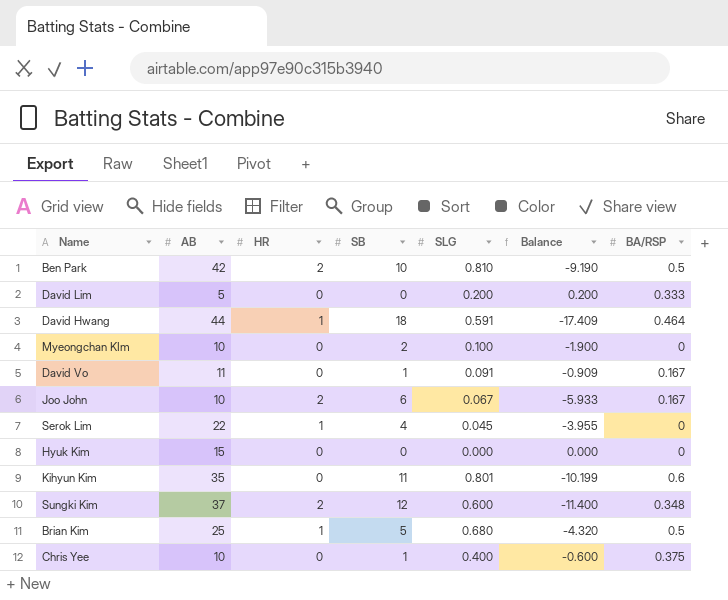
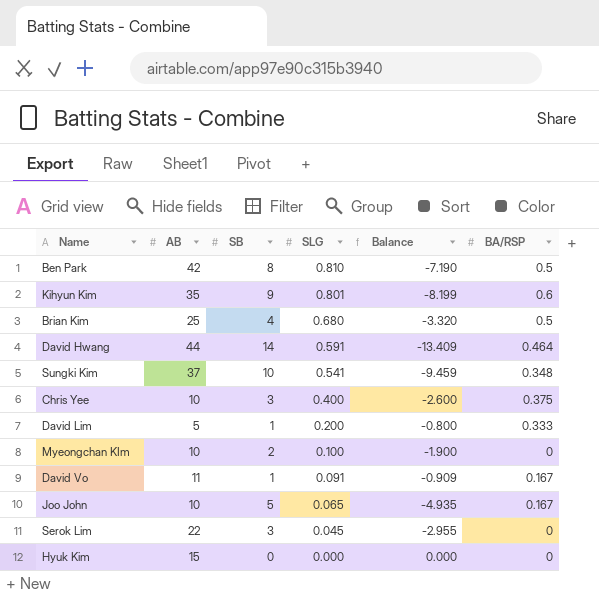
row order: none -> SLG descending
column HR | position: 3 -> none
Ben Park | SB: 10 -> 8
Ben Park | Balance: -9.190 -> -7.190
Kihyun Kim | SB: 11 -> 9
Kihyun Kim | Balance: -10.199 -> -8.199
Brian Kim | SB: 5 -> 4
Brian Kim | Balance: -4.320 -> -3.320
David Hwang | SB: 18 -> 14
David Hwang | Balance: -17.409 -> -13.409
Sungki Kim | SB: 12 -> 10
Sungki Kim | SLG: 0.600 -> 0.541
Sungki Kim | Balance: -11.400 -> -9.459
Chris Yee | SB: 1 -> 3
Chris Yee | Balance: -0.600 -> -2.600
David Lim | SB: 0 -> 1
David Lim | Balance: 0.200 -> -0.800
Joo John | SB: 6 -> 5
Joo John | SLG: 0.067 -> 0.065
Joo John | Balance: -5.933 -> -4.935
Serok Lim | SB: 4 -> 3
Serok Lim | Balance: -3.955 -> -2.955

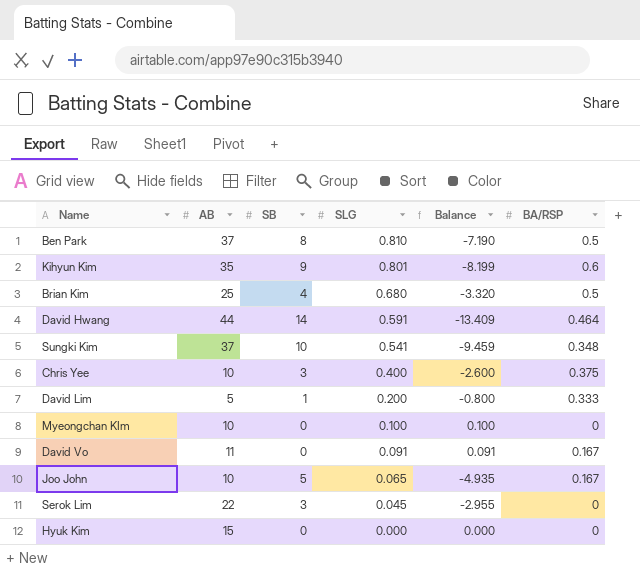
Ben Park | AB: 42 -> 37
Myeongchan KIm | SB: 2 -> 0
Myeongchan KIm | Balance: -1.900 -> 0.100
David Vo | SB: 1 -> 0
David Vo | Balance: -0.909 -> 0.091

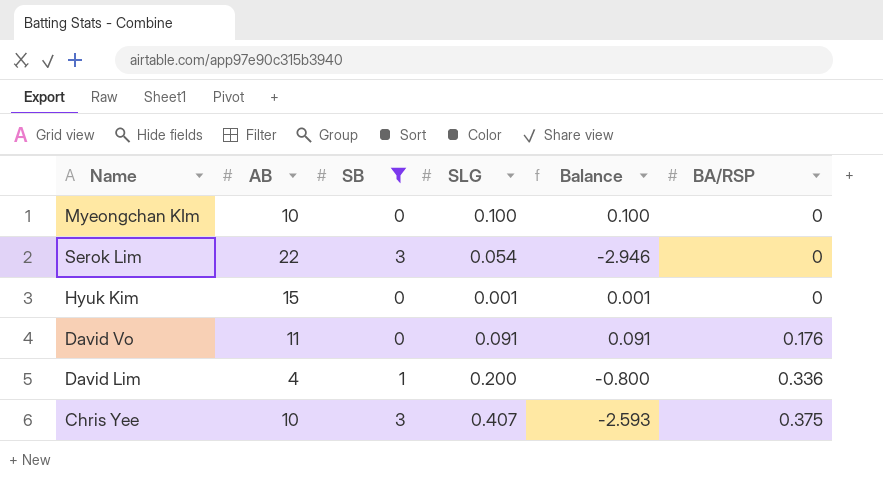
filter: none -> SB <= 3
row order: SLG descending -> BA/RSP ascending
Serok Lim | SLG: 0.045 -> 0.054
Serok Lim | Balance: -2.955 -> -2.946
Hyuk Kim | SLG: 0.000 -> 0.001
Hyuk Kim | Balance: 0.000 -> 0.001
David Vo | BA/RSP: 0.167 -> 0.176
David Lim | AB: 5 -> 4
David Lim | BA/RSP: 0.333 -> 0.336
Chris Yee | SLG: 0.400 -> 0.407
Chris Yee | Balance: -2.600 -> -2.593

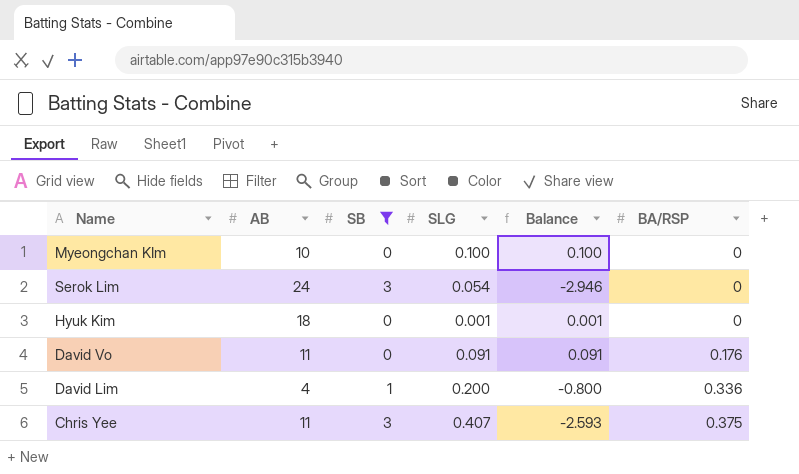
Serok Lim | AB: 22 -> 24
Hyuk Kim | AB: 15 -> 18
Chris Yee | AB: 10 -> 11

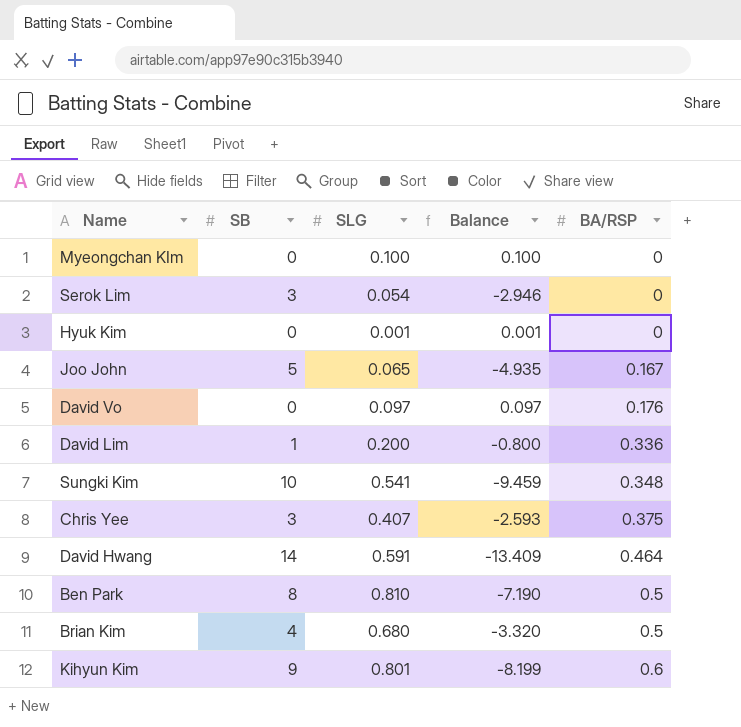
filter: SB <= 3 -> none
column AB | position: 2 -> none
David Vo | SLG: 0.091 -> 0.097
David Vo | Balance: 0.091 -> 0.097

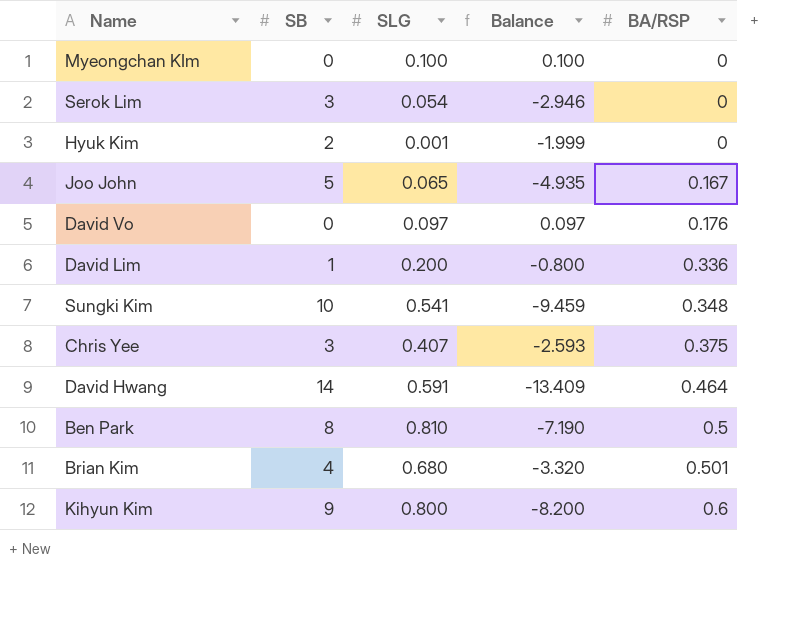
Hyuk Kim | SB: 0 -> 2
Hyuk Kim | Balance: 0.001 -> -1.999
Brian Kim | BA/RSP: 0.5 -> 0.501
Kihyun Kim | SLG: 0.801 -> 0.800
Kihyun Kim | Balance: -8.199 -> -8.200

